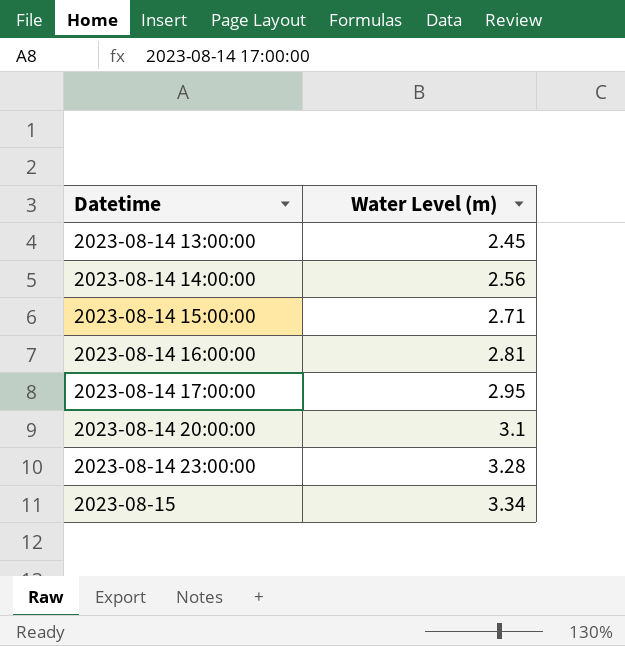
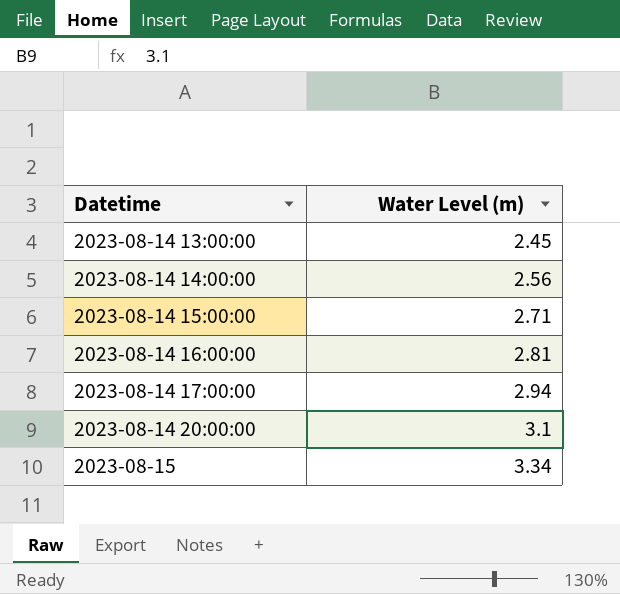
row 2023-08-14 23:00:00: 3.28 -> none
2023-08-14 17:00:00 | Water Level (m): 2.95 -> 2.94

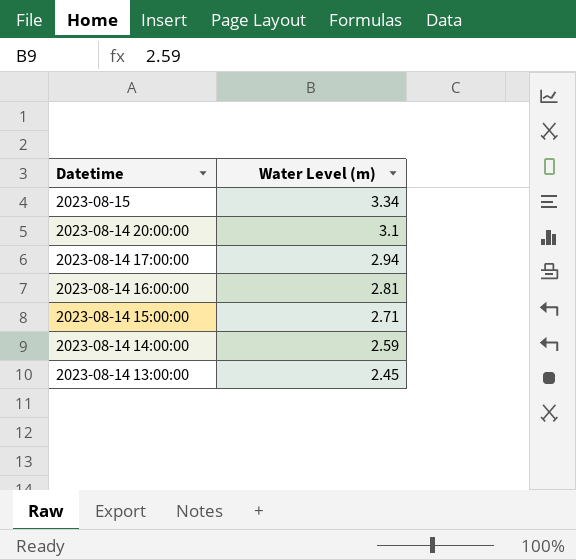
row order: Datetime ascending -> Datetime descending
2023-08-14 14:00:00 | Water Level (m): 2.56 -> 2.59

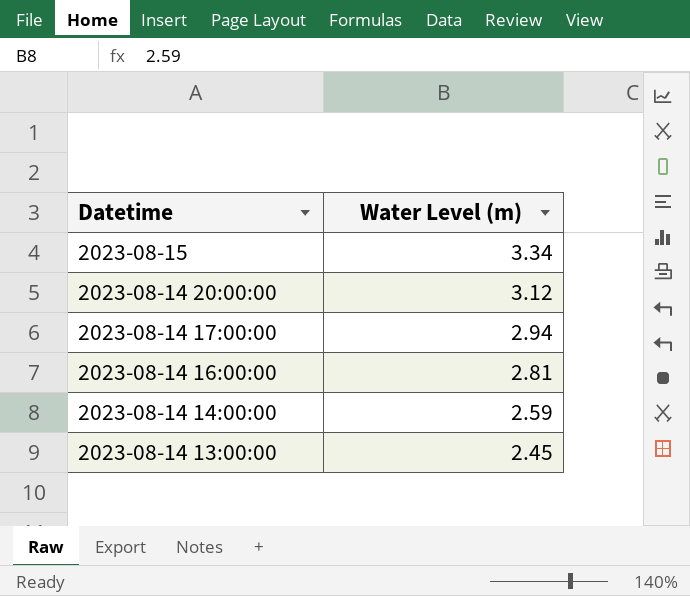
row 2023-08-14 15:00:00: 2.71 -> none
2023-08-14 20:00:00 | Water Level (m): 3.1 -> 3.12

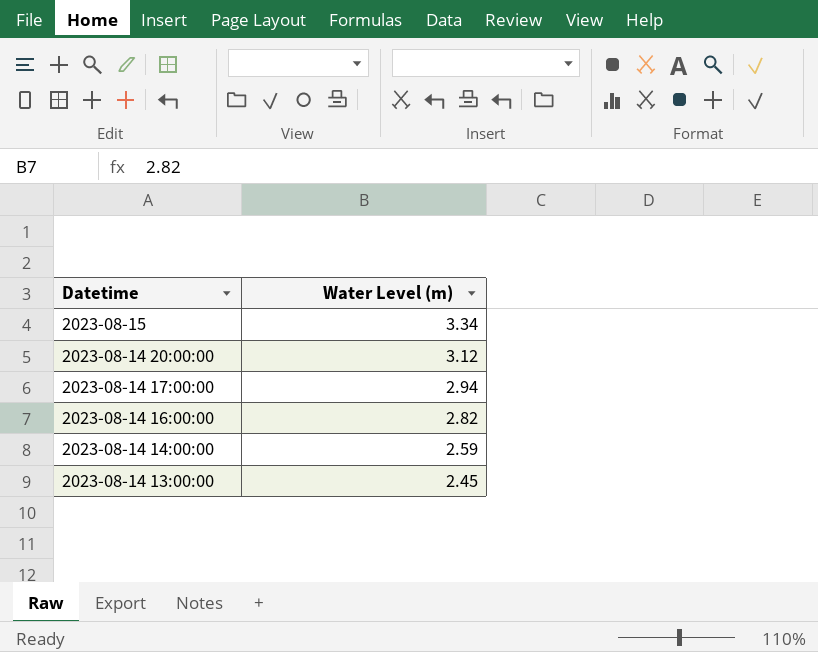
2023-08-14 16:00:00 | Water Level (m): 2.81 -> 2.82

